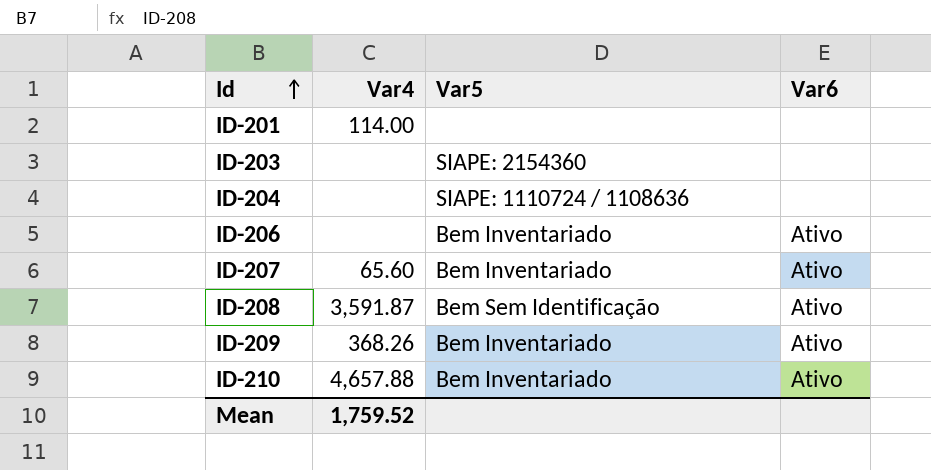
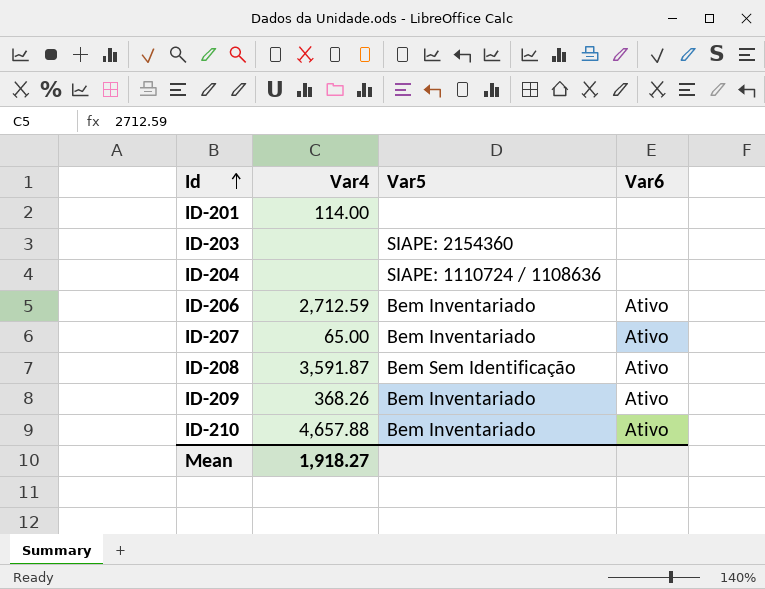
ID-206 | Var4: none -> 2,712.59
ID-207 | Var4: 65.60 -> 65.00
Mean | Var4: 1,759.52 -> 1,918.27

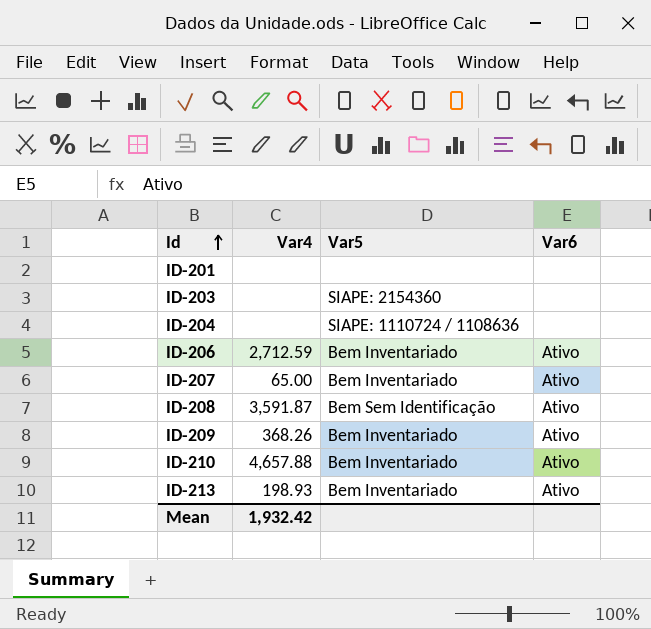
ID-201 | Var4: 114.00 -> none
row ID-213: none -> 198.93 | Bem Inventariado | Ativo
Mean | Var4: 1,918.27 -> 1,932.42

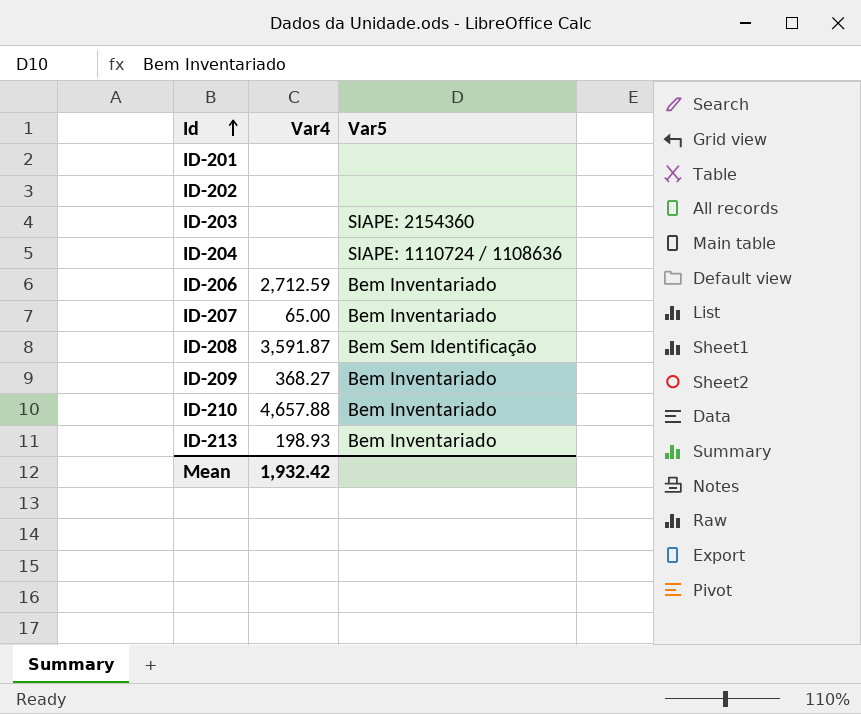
column Var6 | position: 4 -> none
row ID-202: none -> none | none
ID-209 | Var4: 368.26 -> 368.27

